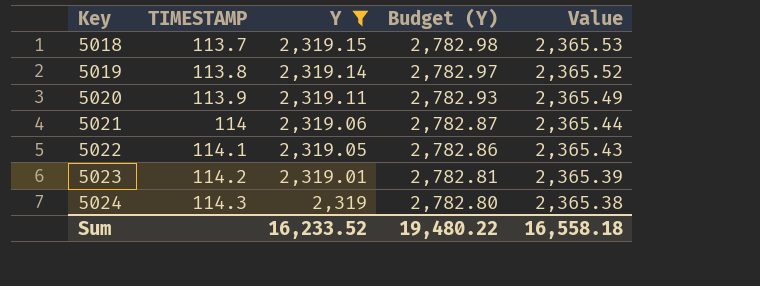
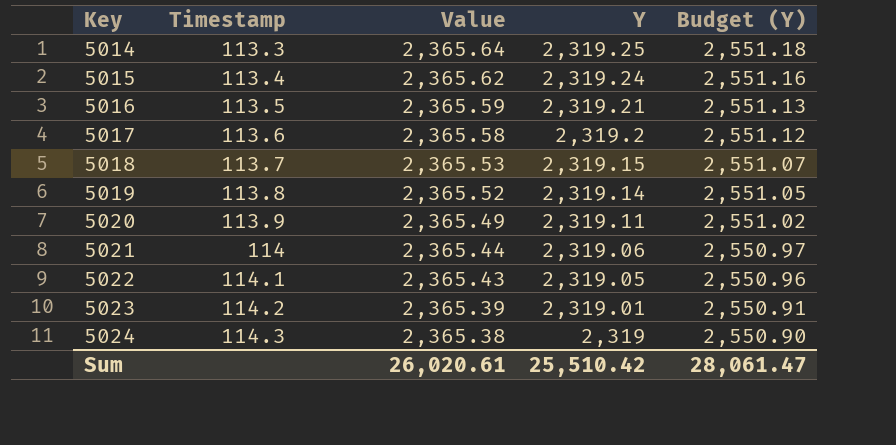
filter: Y <= 2,319.15 -> none
column name: TIMESTAMP -> Timestamp
column Value | position: 5 -> 3
column Budget (Y) | formula: [Y] * 1.2 -> [Y] * 1.1
Sum | Value: 16,558.18 -> 26,020.61
Sum | Y: 16,233.52 -> 25,510.42
Sum | Budget (Y): 19,480.22 -> 28,061.47

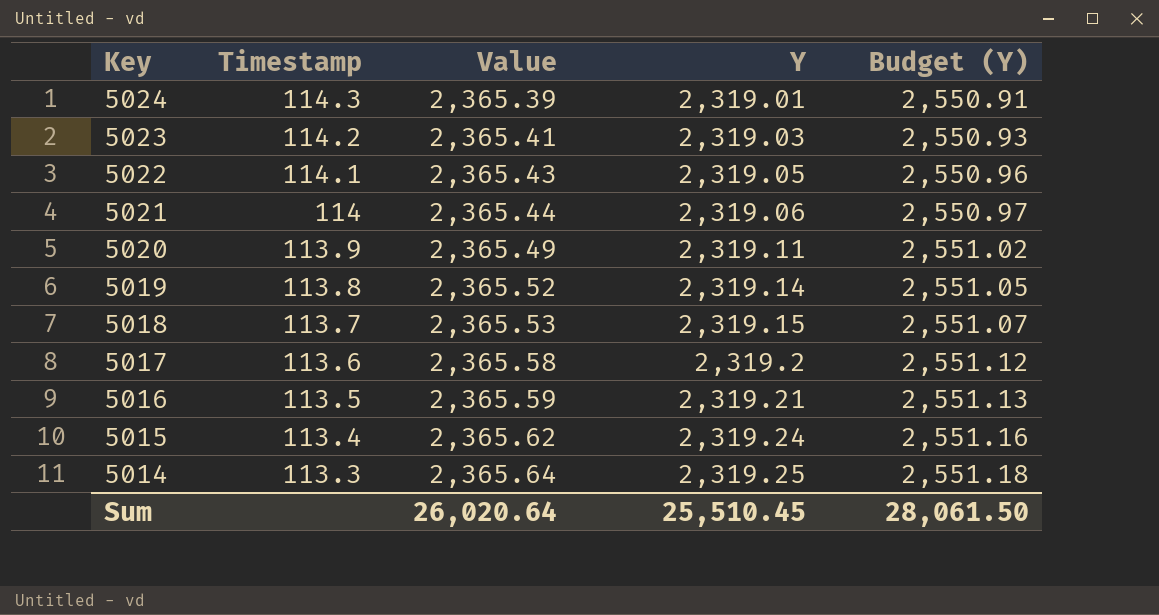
row order: Key ascending -> Key descending
5024 | Value: 2,365.38 -> 2,365.39
5024 | Y: 2,319 -> 2,319.01
5024 | Budget (Y): 2,550.90 -> 2,550.91
5023 | Value: 2,365.39 -> 2,365.41
5023 | Y: 2,319.01 -> 2,319.03
5023 | Budget (Y): 2,550.91 -> 2,550.93
Sum | Value: 26,020.61 -> 26,020.64
Sum | Y: 25,510.42 -> 25,510.45
Sum | Budget (Y): 28,061.47 -> 28,061.50

